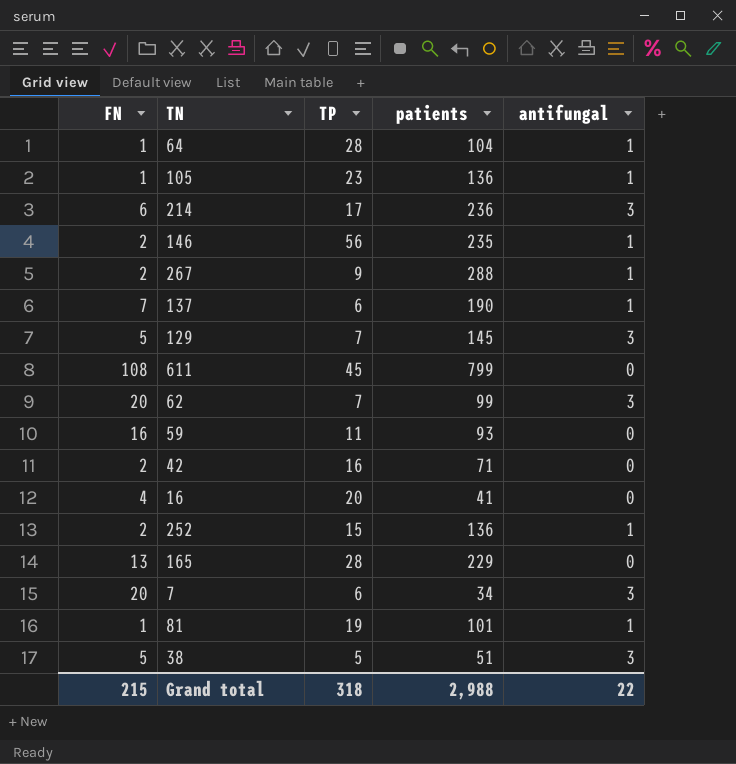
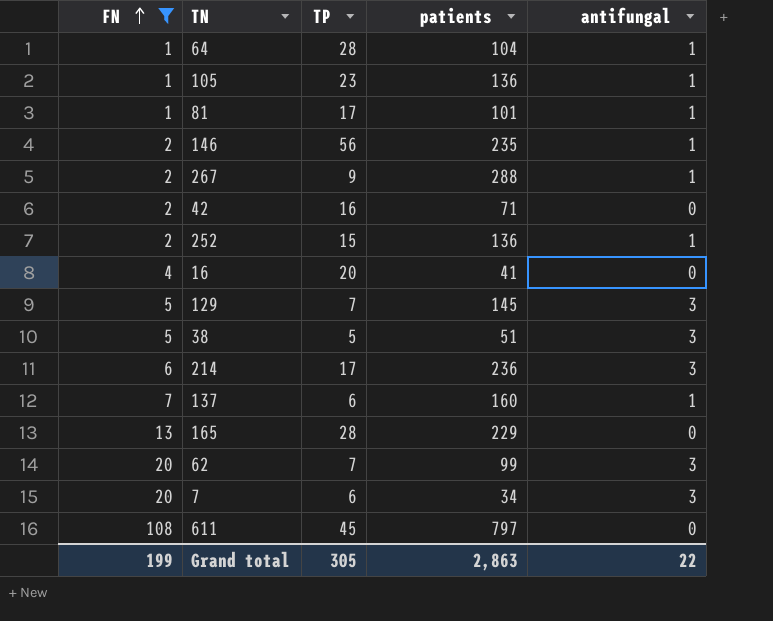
filter: none -> FN != 16
row order: none -> FN ascending
81 | TP: 19 -> 17
137 | patients: 190 -> 160
611 | patients: 799 -> 797
Grand total | FN: 215 -> 199
Grand total | TP: 318 -> 305
Grand total | patients: 2,988 -> 2,863

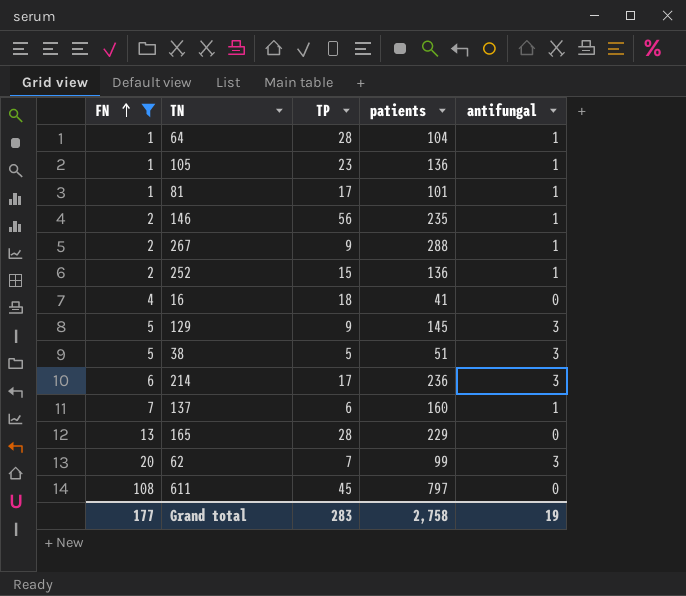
row 42: 2 | 16 | 71 | 0 -> none
row 7: 20 | 6 | 34 | 3 -> none
16 | TP: 20 -> 18
129 | TP: 7 -> 9
Grand total | FN: 199 -> 177
Grand total | TP: 305 -> 283
Grand total | patients: 2,863 -> 2,758
Grand total | antifungal: 22 -> 19

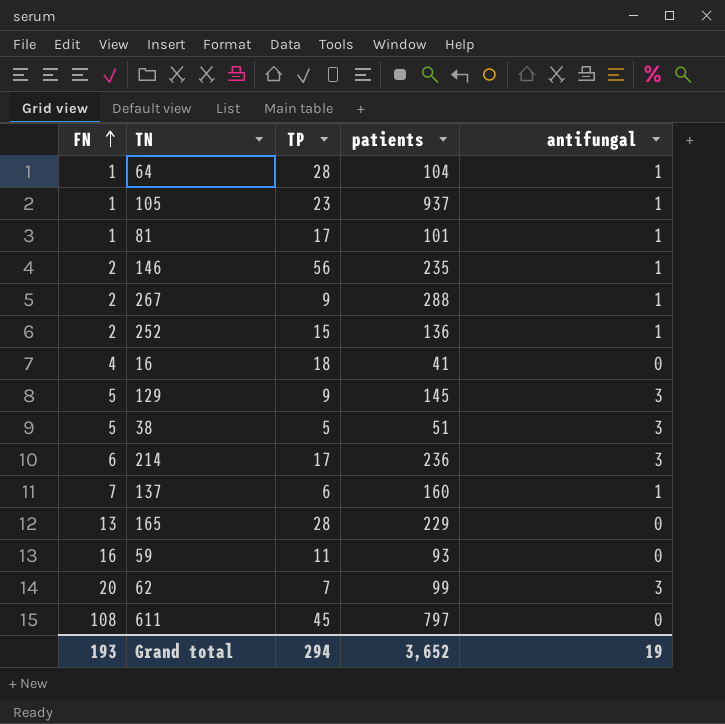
filter: FN != 16 -> none
105 | patients: 136 -> 937
Grand total | FN: 177 -> 193
Grand total | TP: 283 -> 294
Grand total | patients: 2,758 -> 3,652

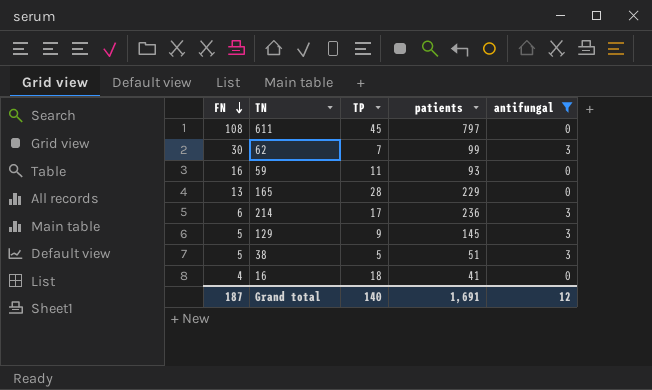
filter: none -> antifungal != 1
row order: FN ascending -> FN descending
62 | FN: 20 -> 30
Grand total | FN: 193 -> 187
Grand total | TP: 294 -> 140
Grand total | patients: 3,652 -> 1,691
Grand total | antifungal: 19 -> 12

